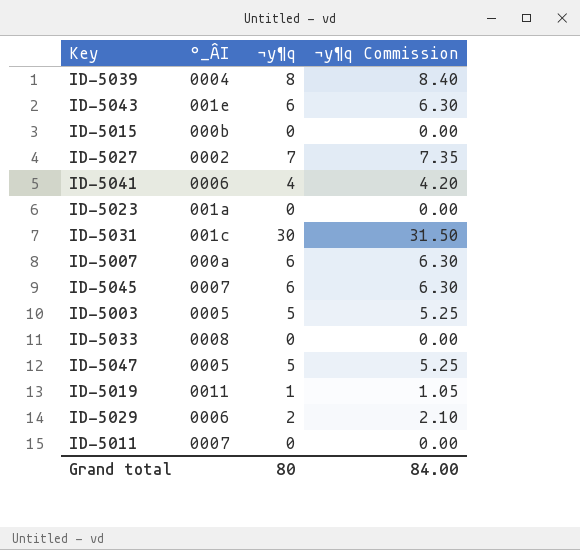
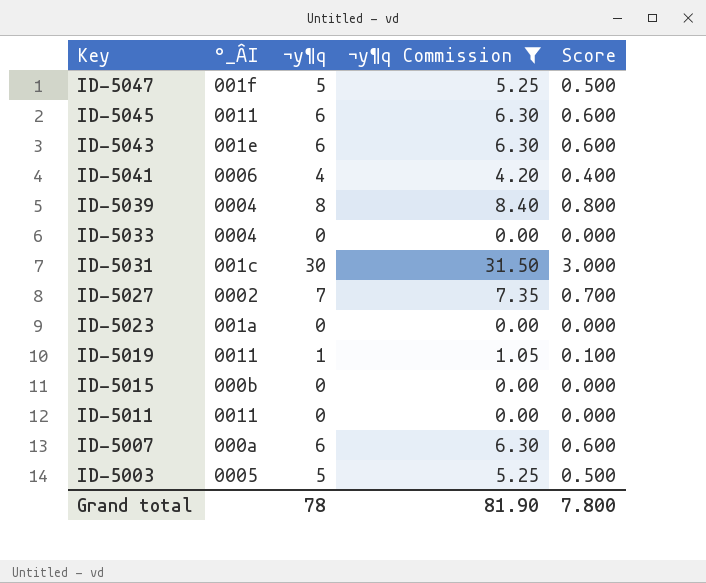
filter: none -> ¬y¶q Commission != 2.10
row order: none -> Key descending
column Score | formula: none -> [¬y¶q] * 0.1
ID-5047 | °_ÂI: 0005 -> 001f
ID-5045 | °_ÂI: 0007 -> 0011
ID-5033 | °_ÂI: 0008 -> 0004
ID-5011 | °_ÂI: 0007 -> 0011
Grand total | ¬y¶q: 80 -> 78
Grand total | ¬y¶q Commission: 84.00 -> 81.90

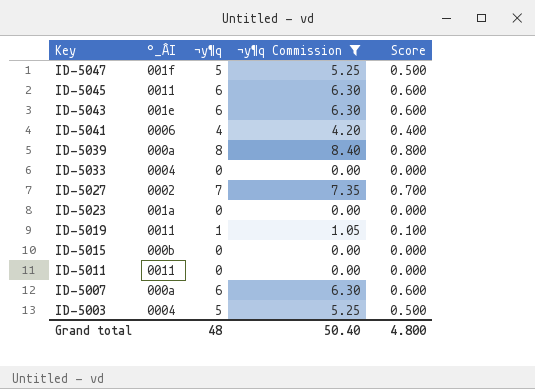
row ID-5031: 001c | 30 | 31.50 | 3.000 -> none
ID-5039 | °_ÂI: 0004 -> 000a
ID-5003 | °_ÂI: 0005 -> 0004
Grand total | ¬y¶q: 78 -> 48
Grand total | ¬y¶q Commission: 81.90 -> 50.40
Grand total | Score: 7.800 -> 4.800

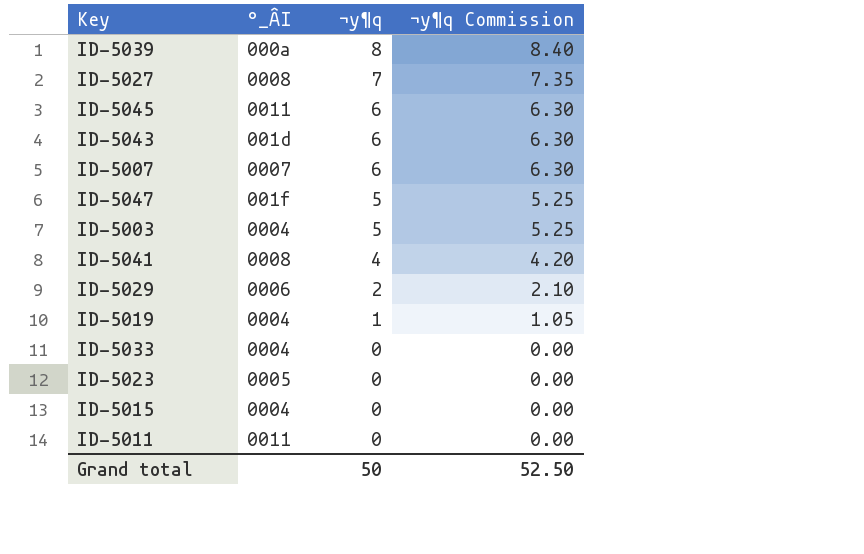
filter: ¬y¶q Commission != 2.10 -> none
row order: Key descending -> ¬y¶q descending
column Score | formula: [¬y¶q] * 0.1 -> none
ID-5027 | °_ÂI: 0002 -> 0008
ID-5043 | °_ÂI: 001e -> 001d
ID-5007 | °_ÂI: 000a -> 0007
ID-5041 | °_ÂI: 0006 -> 0008
ID-5019 | °_ÂI: 0011 -> 0004
ID-5023 | °_ÂI: 001a -> 0005
ID-5015 | °_ÂI: 000b -> 0004
Grand total | ¬y¶q: 48 -> 50
Grand total | ¬y¶q Commission: 50.40 -> 52.50

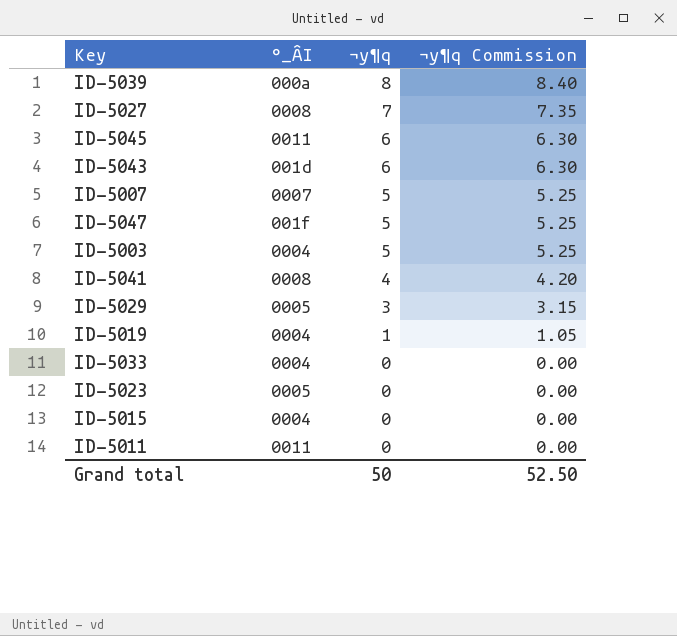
ID-5007 | ¬y¶q: 6 -> 5
ID-5007 | ¬y¶q Commission: 6.30 -> 5.25
ID-5029 | °_ÂI: 0006 -> 0005
ID-5029 | ¬y¶q: 2 -> 3
ID-5029 | ¬y¶q Commission: 2.10 -> 3.15

